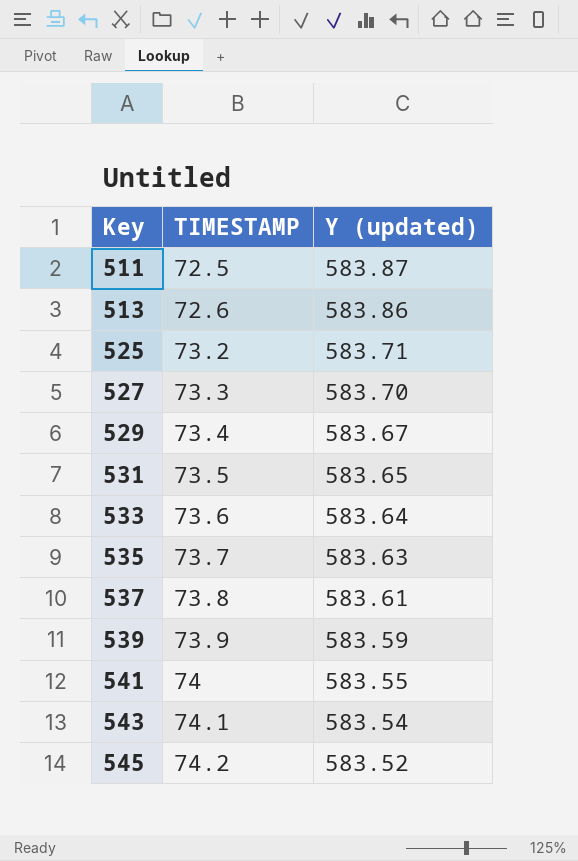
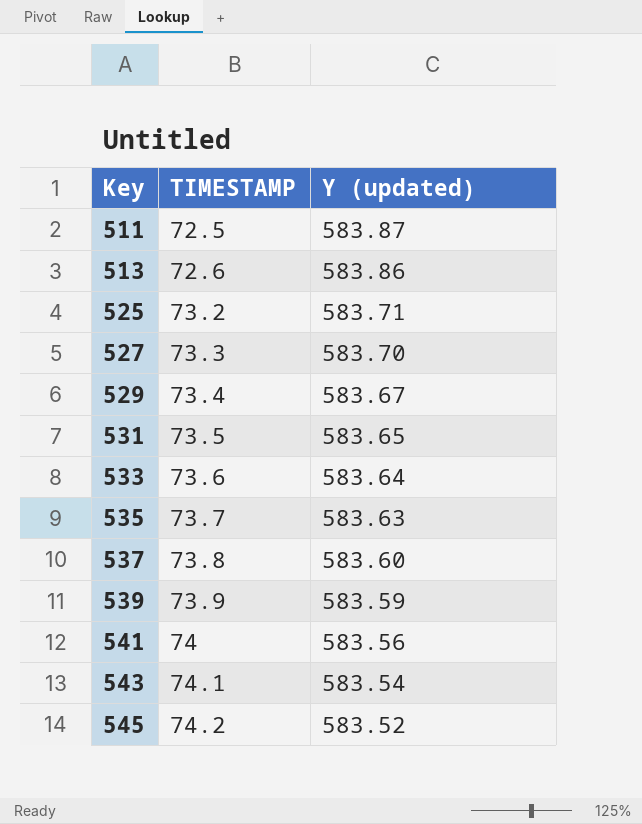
537 | Y (updated): 583.61 -> 583.60
541 | Y (updated): 583.55 -> 583.56

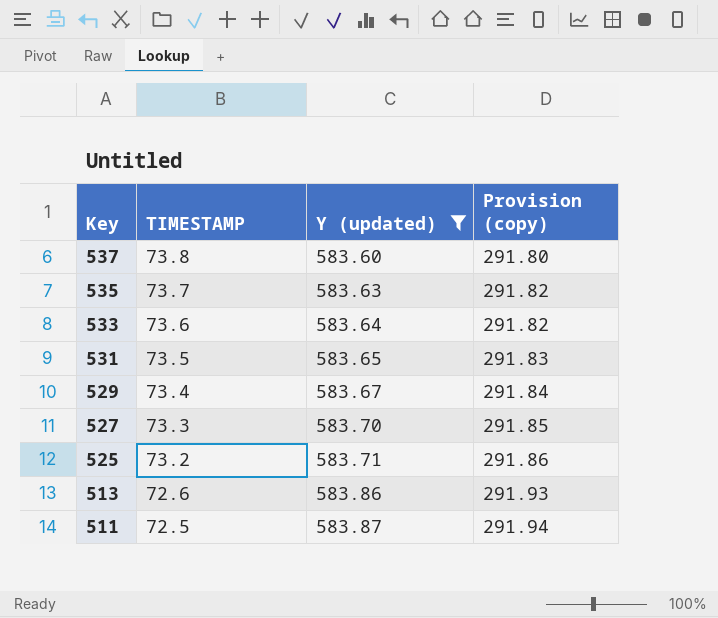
filter: none -> Y (updated) >= 583.60
row order: Key ascending -> Key descending
column Provision (copy) | formula: none -> [Y (updated)] * 0.5

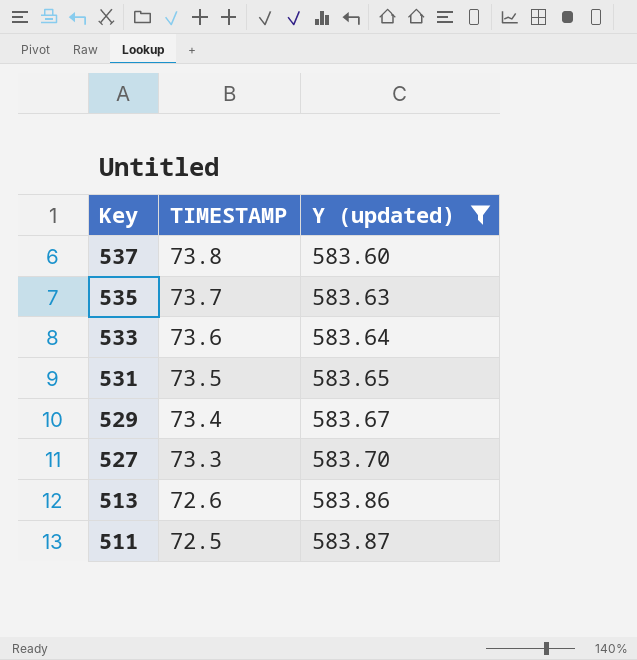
column Provision (copy) | formula: [Y (updated)] * 0.5 -> none
row 525: 73.2 | 583.71 | 291.86 -> none

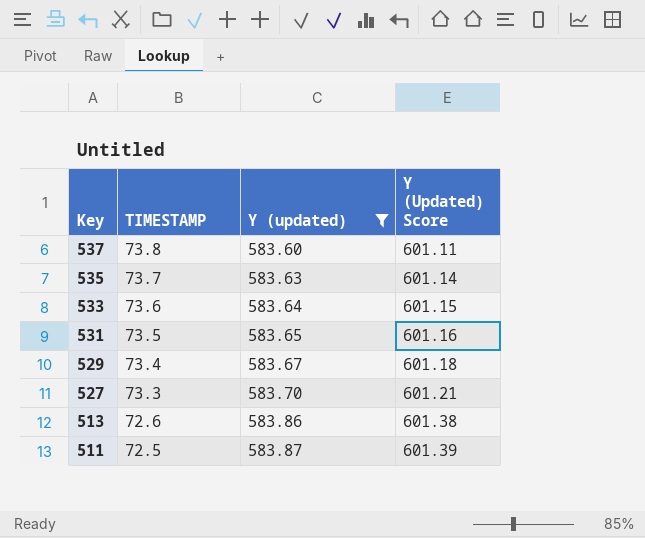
column Y (Updated) Score | formula: none -> [Y (updated)] * 1.03

